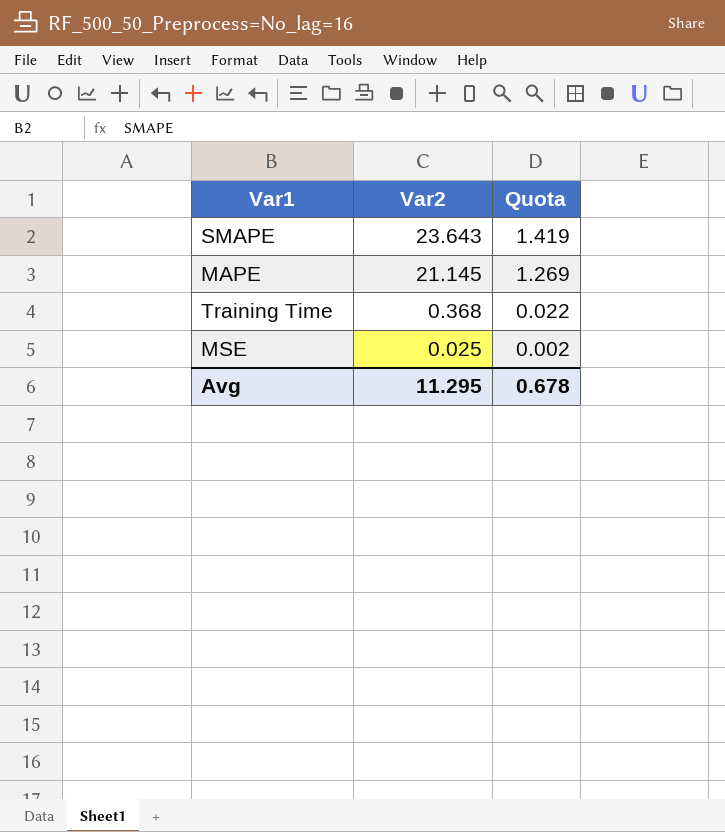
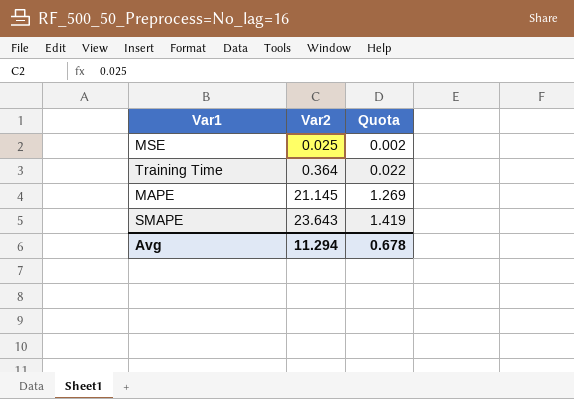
row order: Var2 descending -> Var2 ascending
Training Time | Var2: 0.368 -> 0.364
Avg | Var2: 11.295 -> 11.294

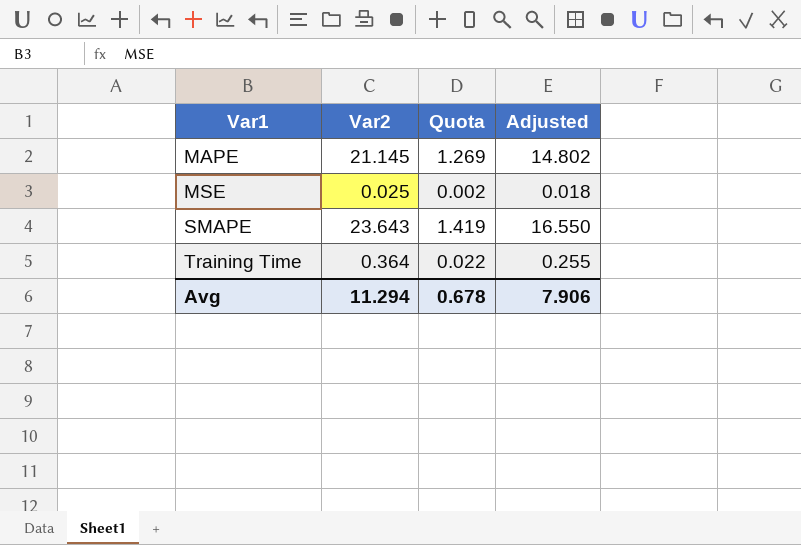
row order: Var2 ascending -> Var1 ascending
column Adjusted | formula: none -> [Var2] * 0.7

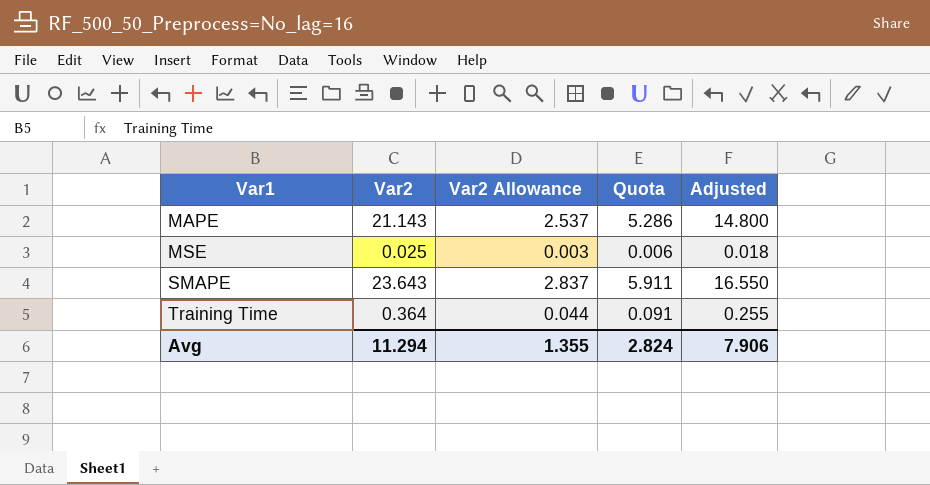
column Var2 Allowance | formula: none -> [Var2] * 0.12
column Quota | formula: [Var2] * 0.06 -> [Var2] * 0.25
MAPE | Var2: 21.145 -> 21.143
MAPE | Adjusted: 14.802 -> 14.800
Avg | Quota: 0.678 -> 2.824

